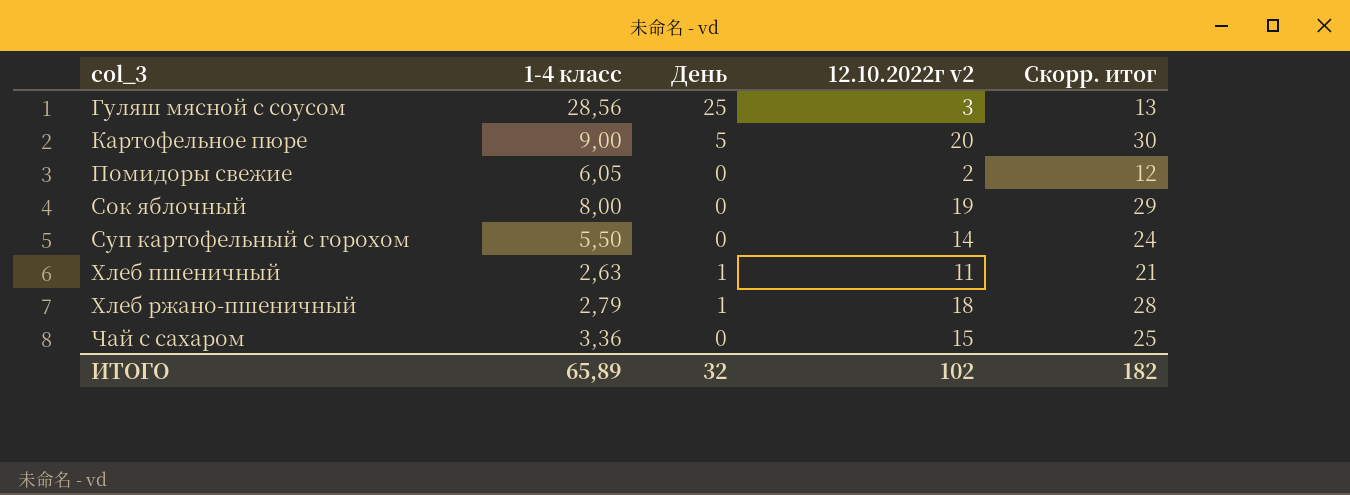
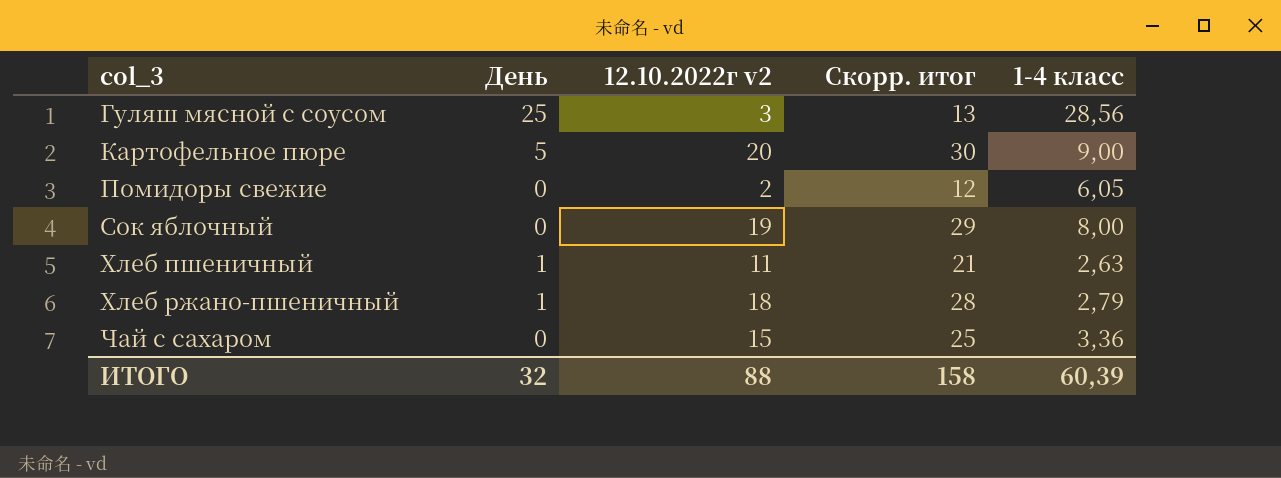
column 1-4 класс | position: 2 -> 5
row Суп картофельный с горохом: 5,50 | 0 | 14 | 24 -> none
ИТОГО | 12.10.2022г v2: 102 -> 88
ИТОГО | Скорр. итог: 182 -> 158
ИТОГО | 1-4 класс: 65,89 -> 60,39

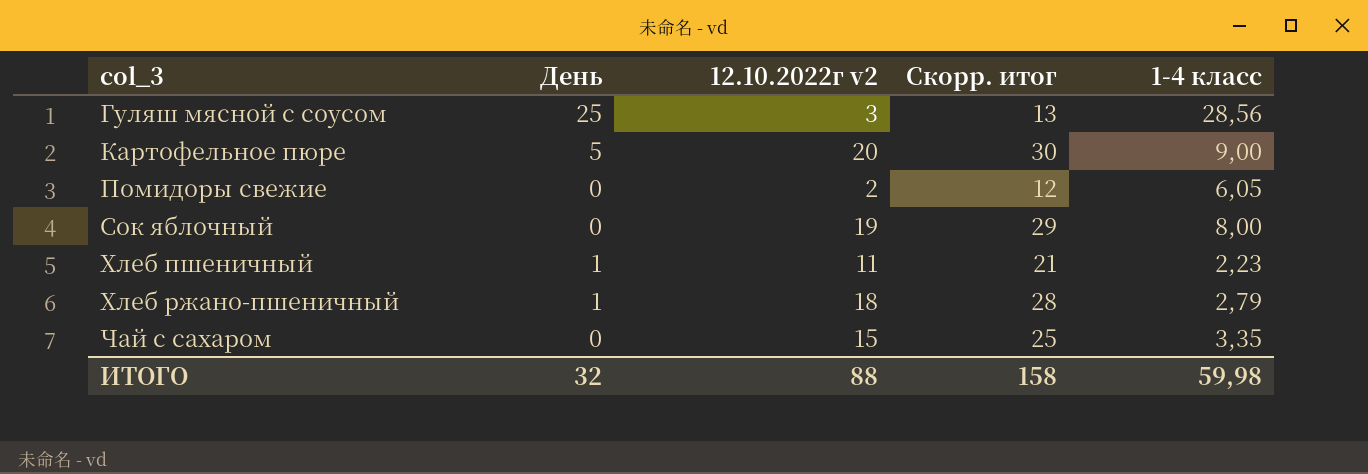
Хлеб пшеничный | 1-4 класс: 2,63 -> 2,23
Чай с сахаром | 1-4 класс: 3,36 -> 3,35
ИТОГО | 1-4 класс: 60,39 -> 59,98

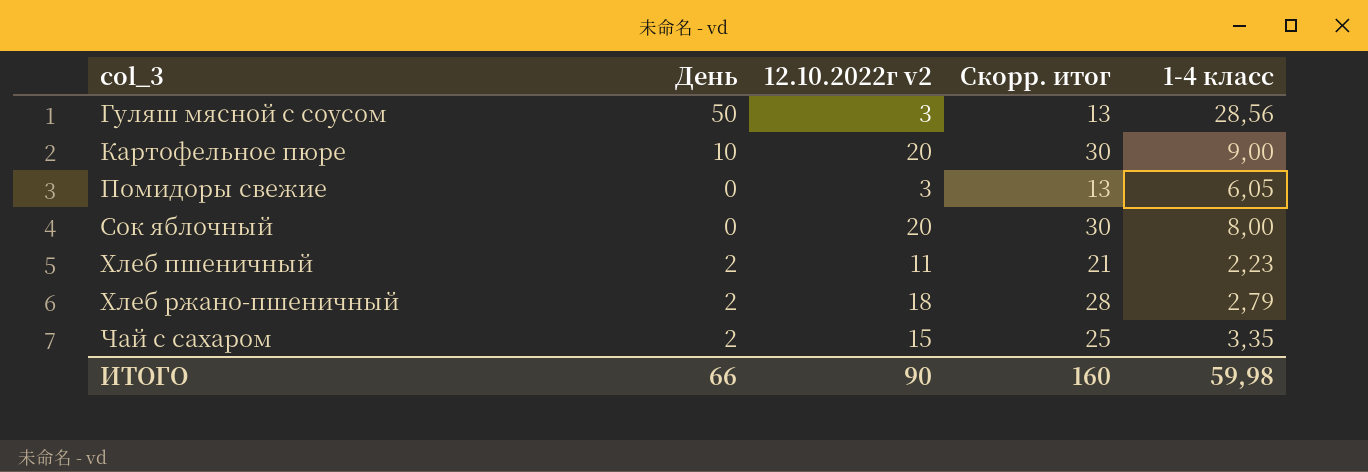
Гуляш мясной с соусом | День: 25 -> 50
Картофельное пюре | День: 5 -> 10
Помидоры свежие | 12.10.2022г v2: 2 -> 3
Помидоры свежие | Скорр. итог: 12 -> 13
Сок яблочный | 12.10.2022г v2: 19 -> 20
Сок яблочный | Скорр. итог: 29 -> 30
Хлеб пшеничный | День: 1 -> 2
Хлеб ржано-пшеничный | День: 1 -> 2
Чай с сахаром | День: 0 -> 2
ИТОГО | День: 32 -> 66
ИТОГО | 12.10.2022г v2: 88 -> 90
ИТОГО | Скорр. итог: 158 -> 160

